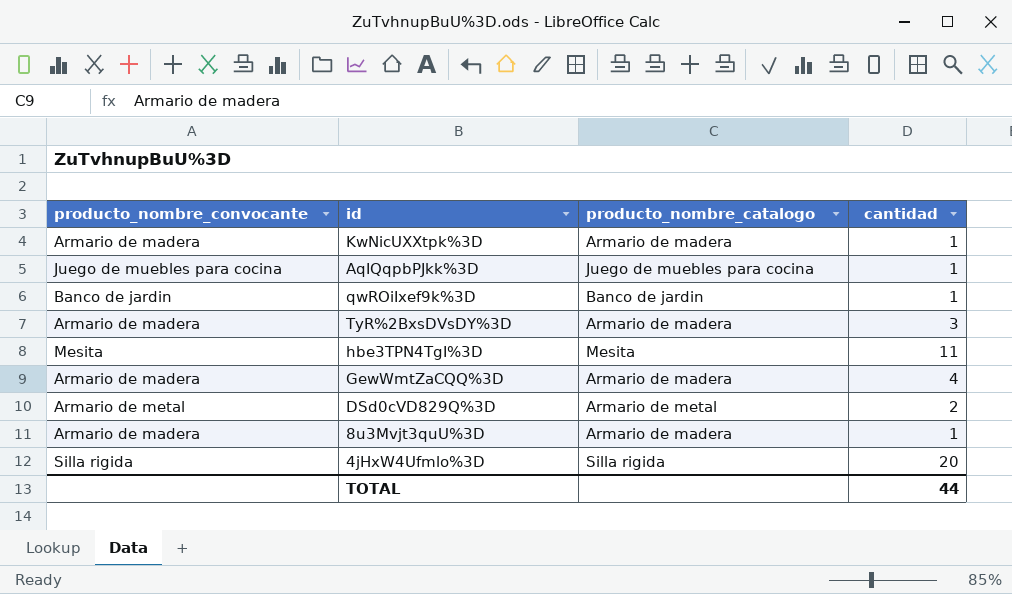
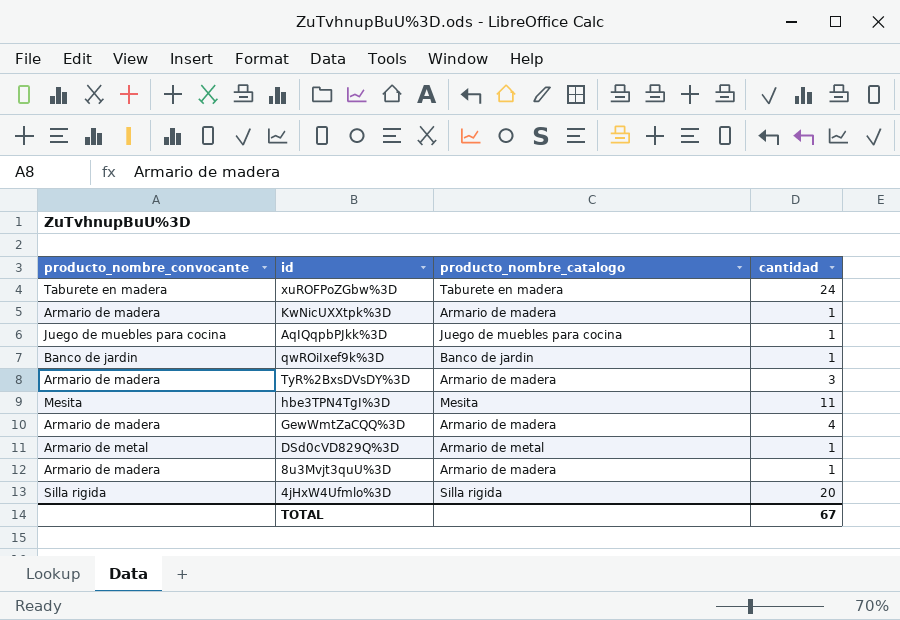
row xuROFPoZGbw%3D: none -> Taburete en madera | Taburete en madera | 24
DSd0cVD829Q%3D | cantidad: 2 -> 1
TOTAL | cantidad: 44 -> 67

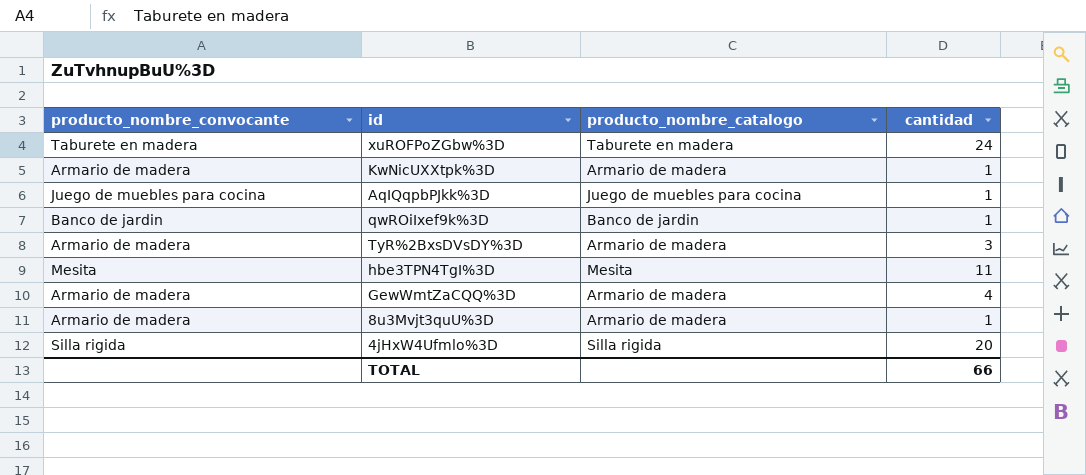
row DSd0cVD829Q%3D: Armario de metal | Armario de metal | 1 -> none
TOTAL | cantidad: 67 -> 66

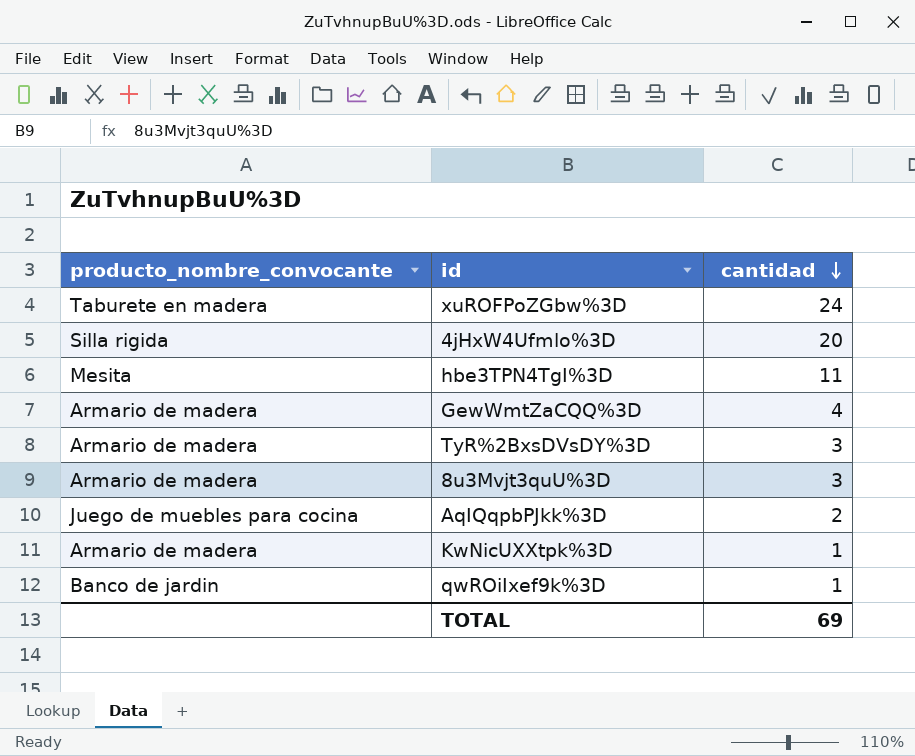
row order: none -> cantidad descending
column producto_nombre_catalogo | position: 3 -> none
8u3Mvjt3quU%3D | cantidad: 1 -> 3
AqIQqpbPJkk%3D | cantidad: 1 -> 2
TOTAL | cantidad: 66 -> 69

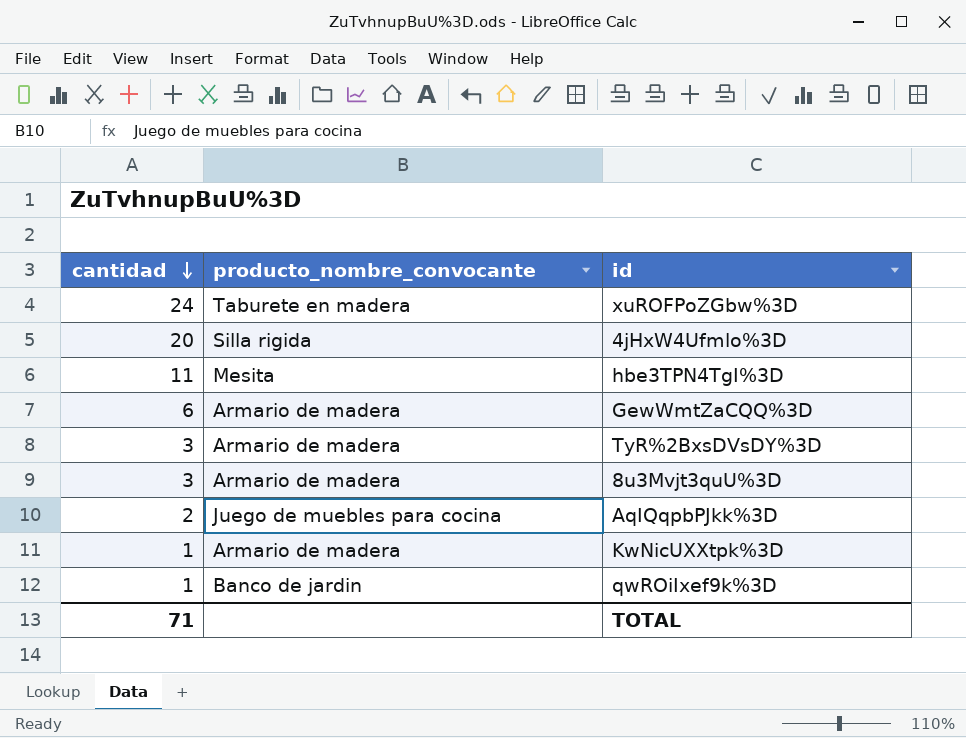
column cantidad | position: 3 -> 1
GewWmtZaCQQ%3D | cantidad: 4 -> 6
TOTAL | cantidad: 69 -> 71

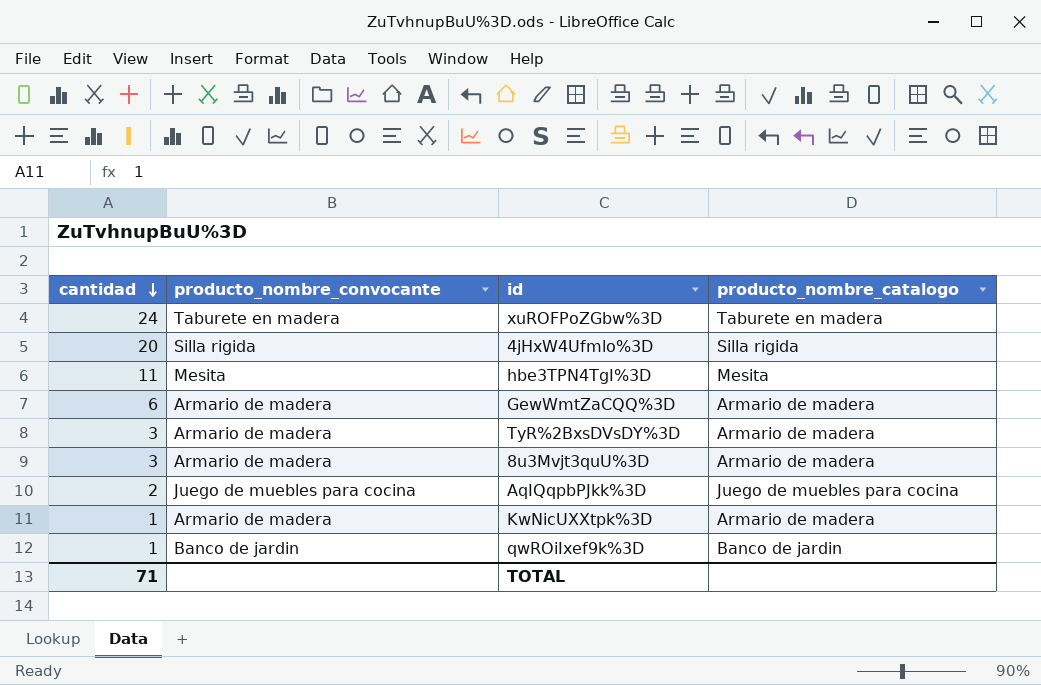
column producto_nombre_catalogo | position: none -> 4

